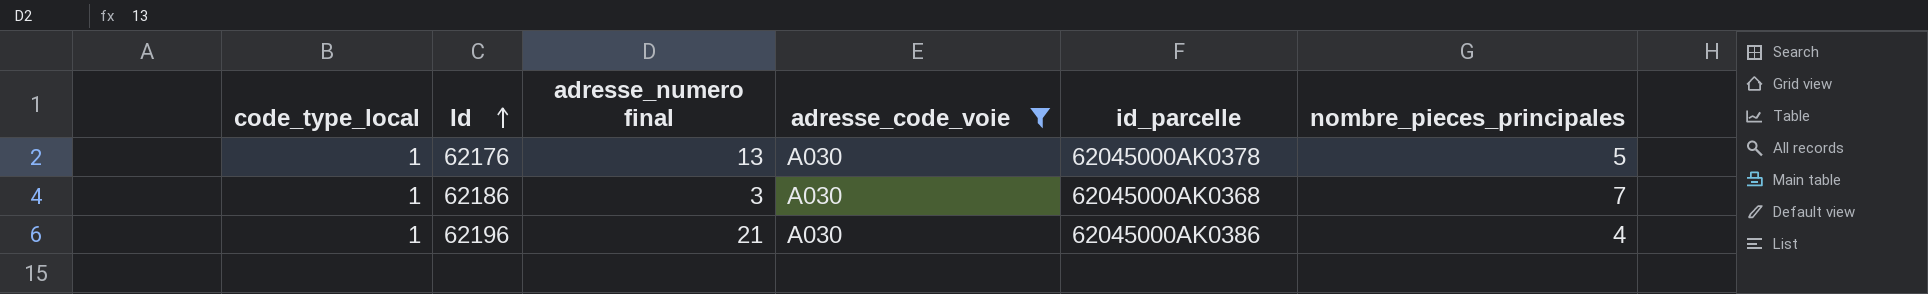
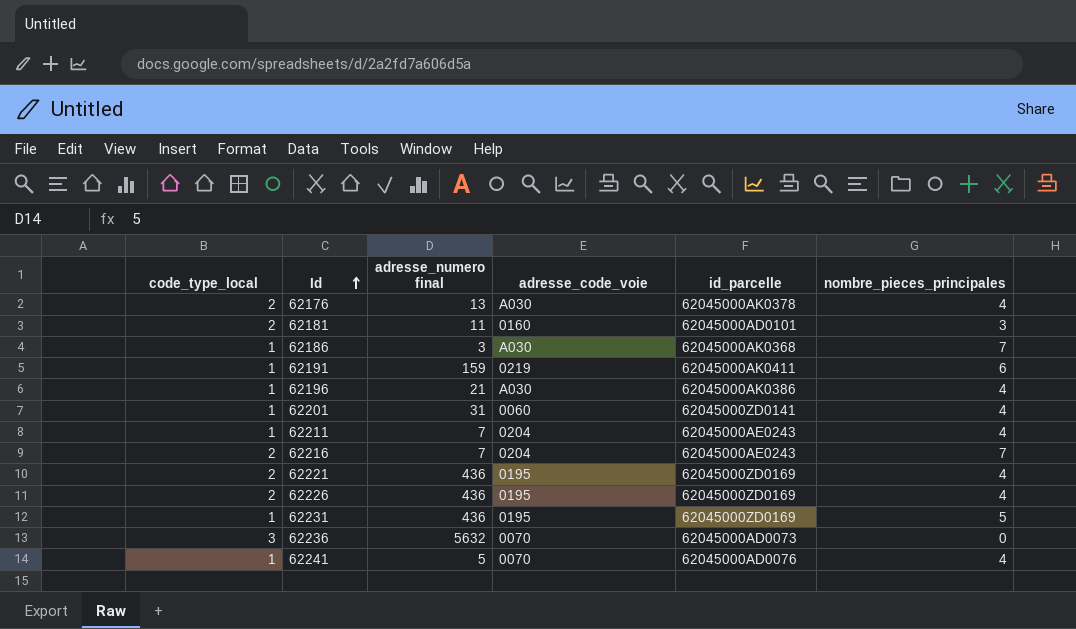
filter: adresse_code_voie = A030 -> none
62176 | code_type_local: 1 -> 2
62176 | nombre_pieces_principales: 5 -> 4

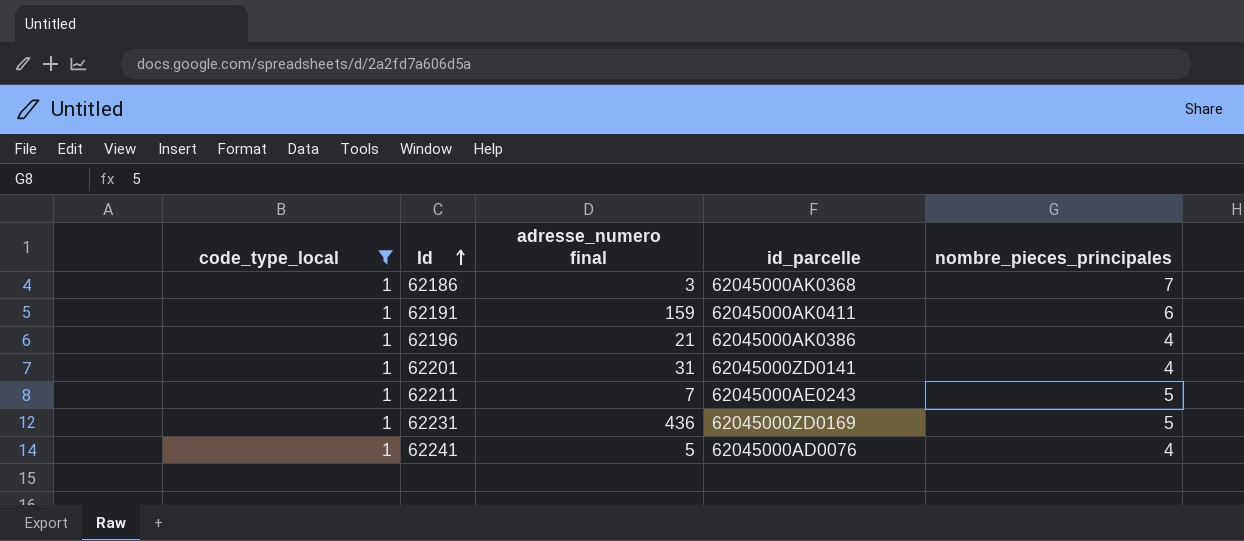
filter: none -> code_type_local = 1
column adresse_code_voie | position: 4 -> none
62211 | nombre_pieces_principales: 4 -> 5

